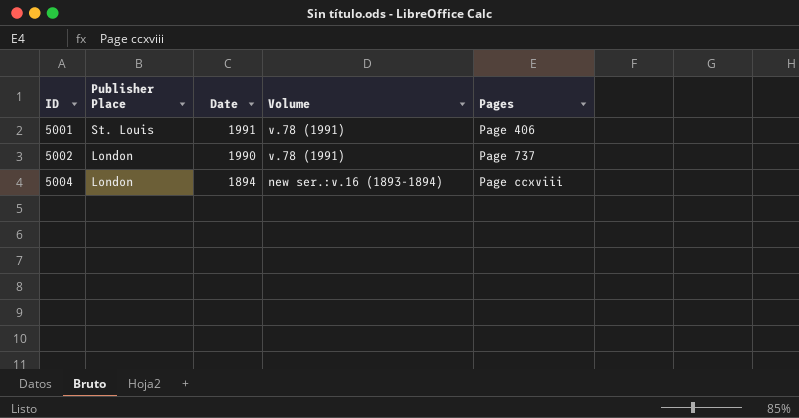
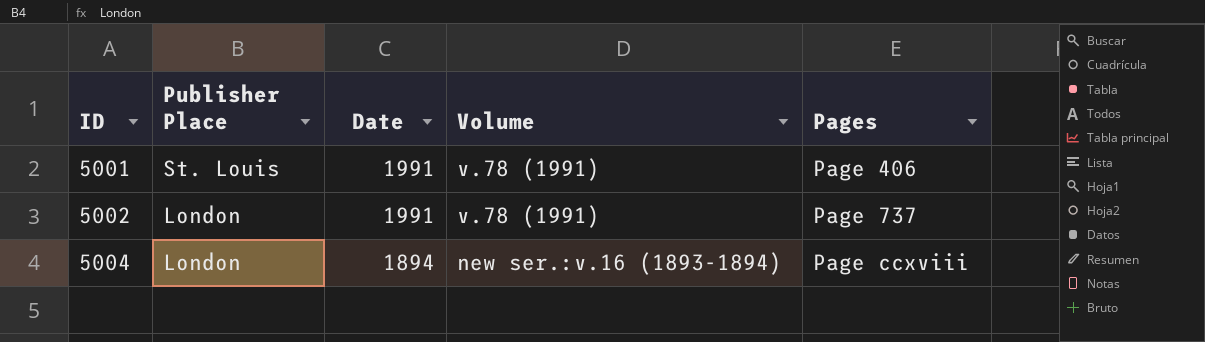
5002 | Date: 1990 -> 1991

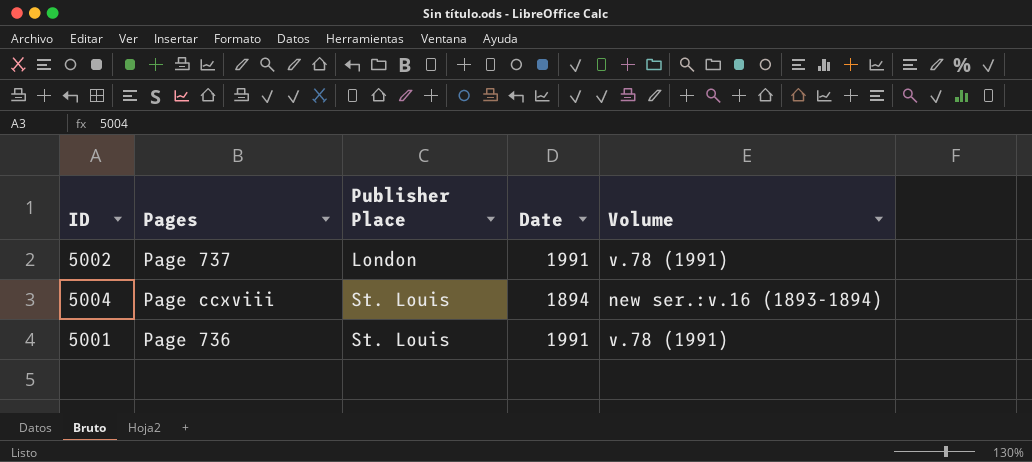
row order: ID ascending -> Publisher Place ascending
column Pages | position: 5 -> 2
5004 | Publisher Place: London -> St. Louis
5001 | Pages: Page 406 -> Page 736

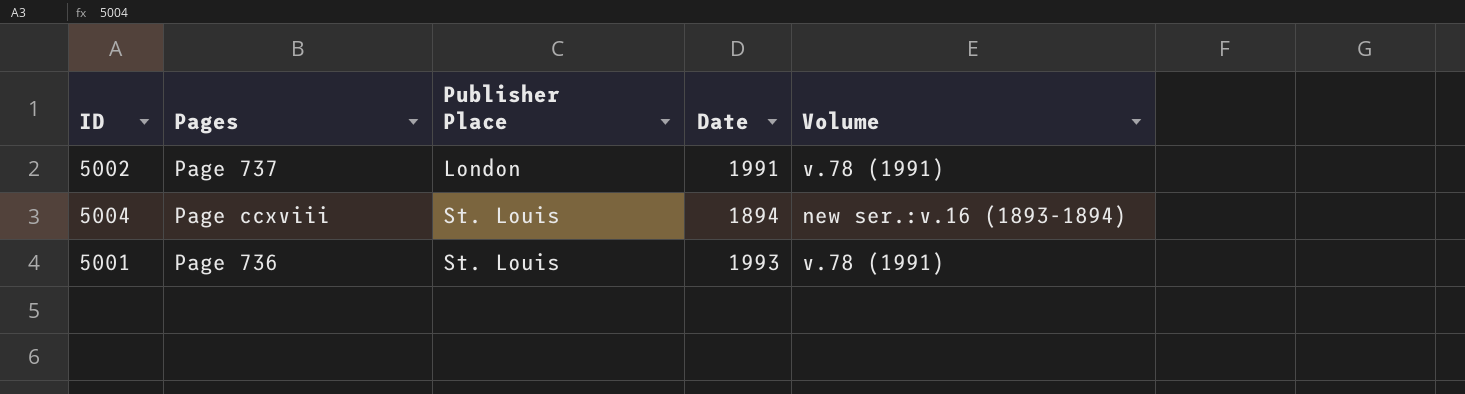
5001 | Date: 1991 -> 1993

